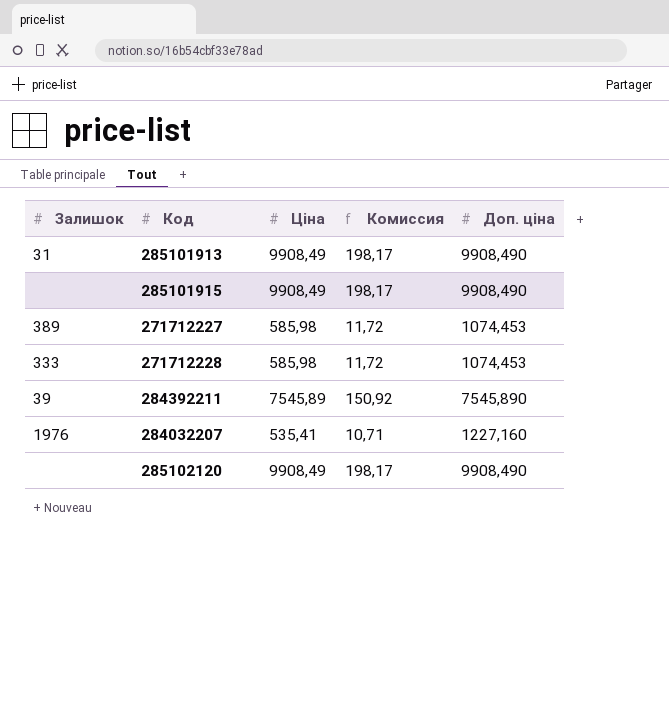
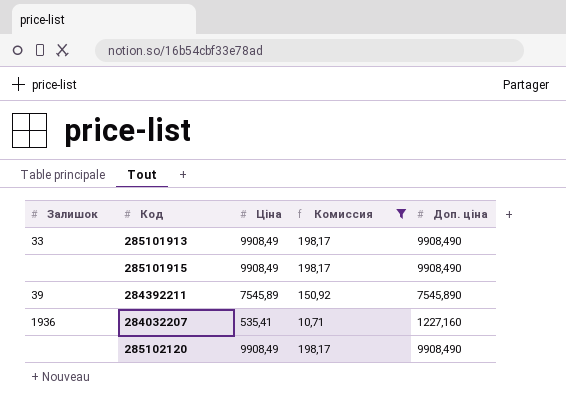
filter: none -> Комиссия != 11,72
285101913 | Залишок: 31 -> 33
284032207 | Залишок: 1976 -> 1936

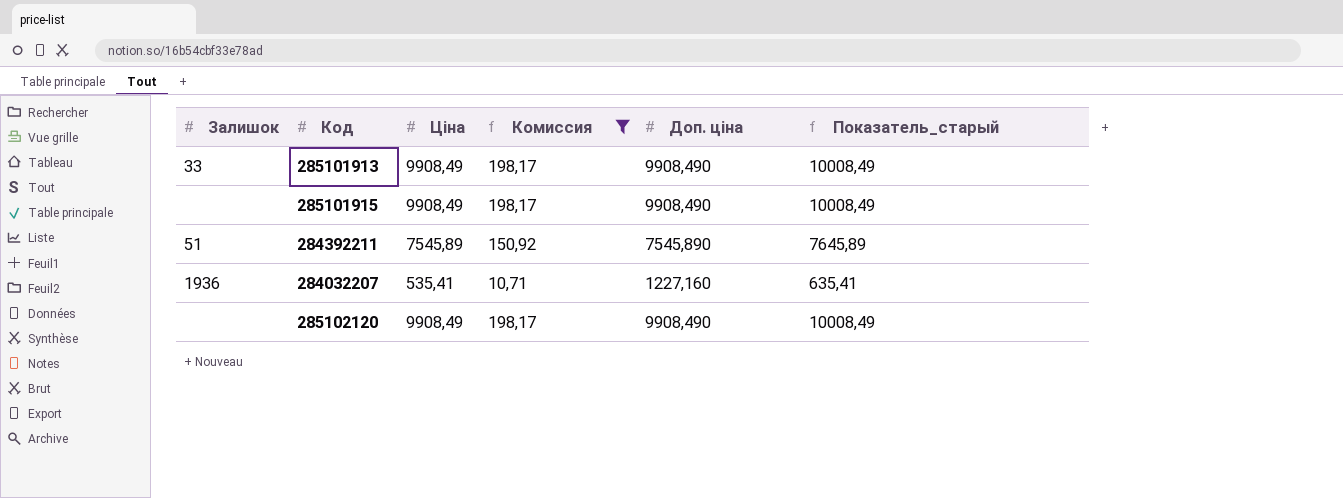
column Показатель_старый | formula: none -> [Ціна] + 100
284392211 | Залишок: 39 -> 51

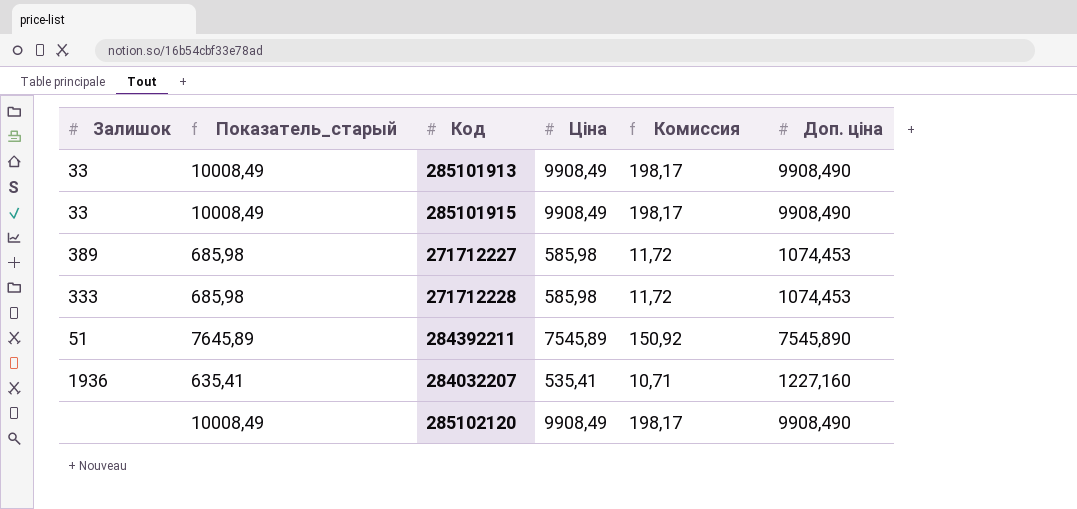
filter: Комиссия != 11,72 -> none
column Показатель_старый | position: 6 -> 2
285101915 | Залишок: none -> 33

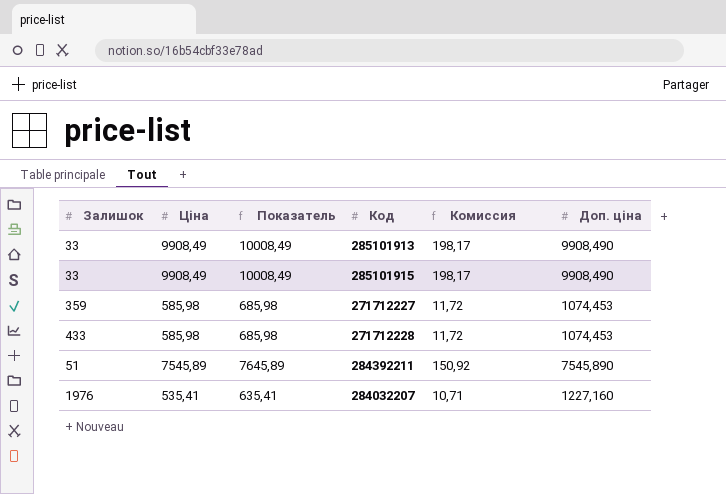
column Ціна | position: 4 -> 2
column name: Показатель_старый -> Показатель
row 285102120: none | 10008,49 | 9908,49 | 198,17 | 9908,490 -> none
271712227 | Залишок: 389 -> 359
271712228 | Залишок: 333 -> 433
284032207 | Залишок: 1936 -> 1976

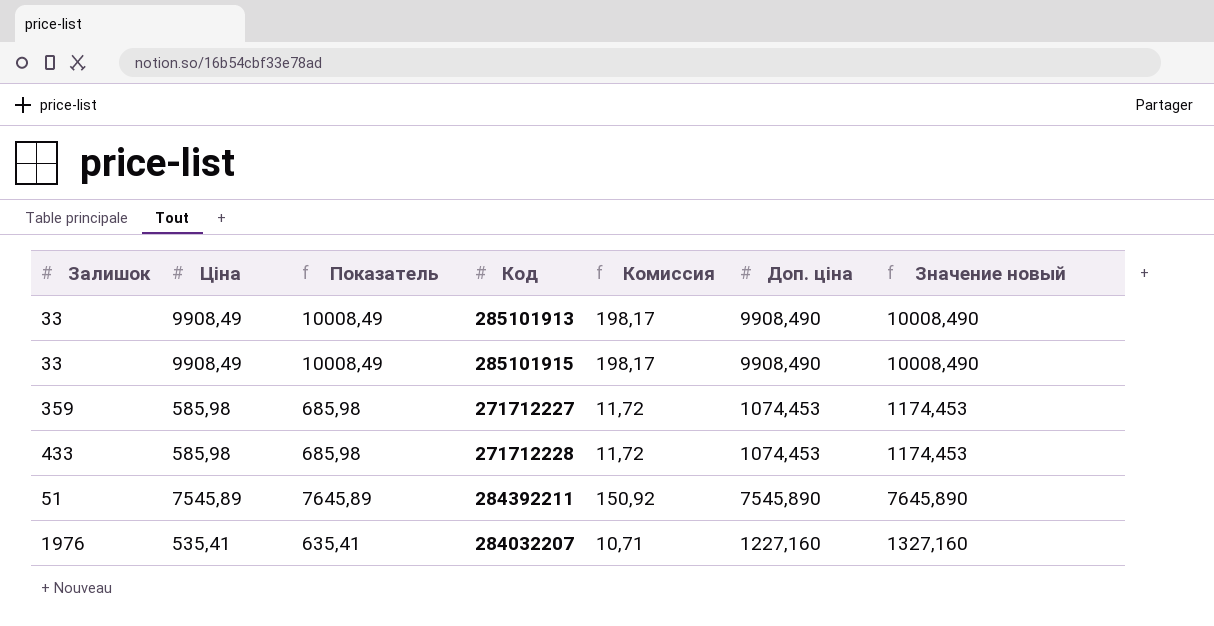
column Значение новый | formula: none -> [Доп. ціна] + 100

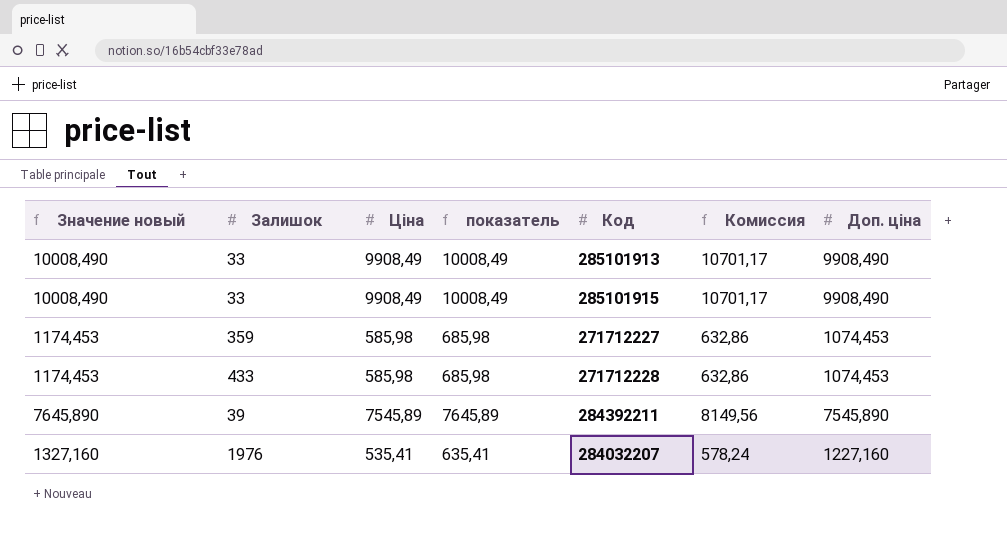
column Значение новый | position: 7 -> 1
column name: Показатель -> показатель
column Комиссия | formula: [Ціна] * 0,02 -> [Ціна] * 1,08
284392211 | Залишок: 51 -> 39

